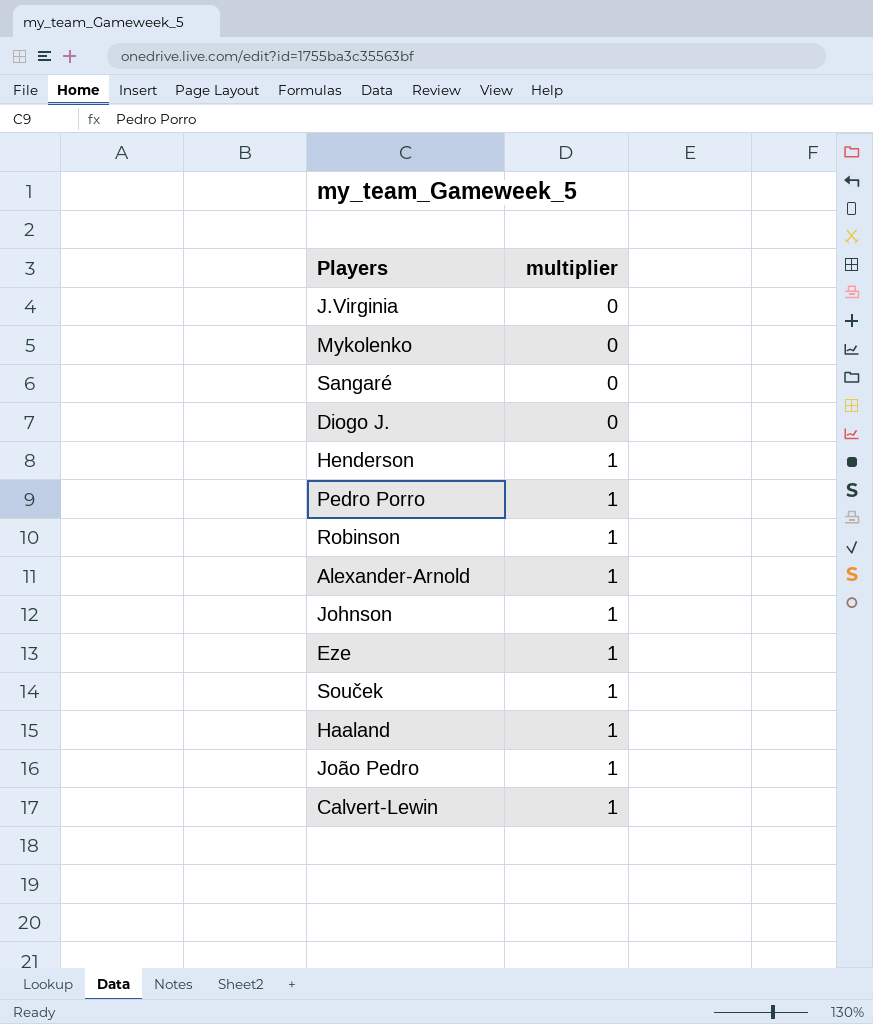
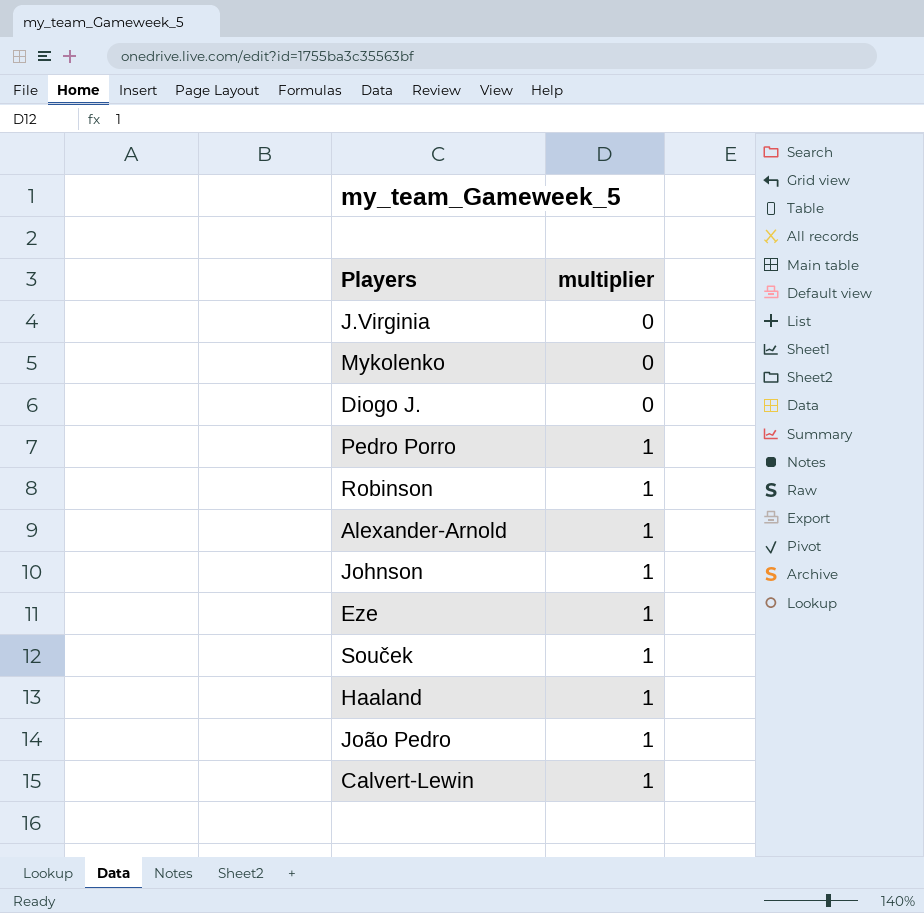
row Sangaré: 0 -> none
row Henderson: 1 -> none

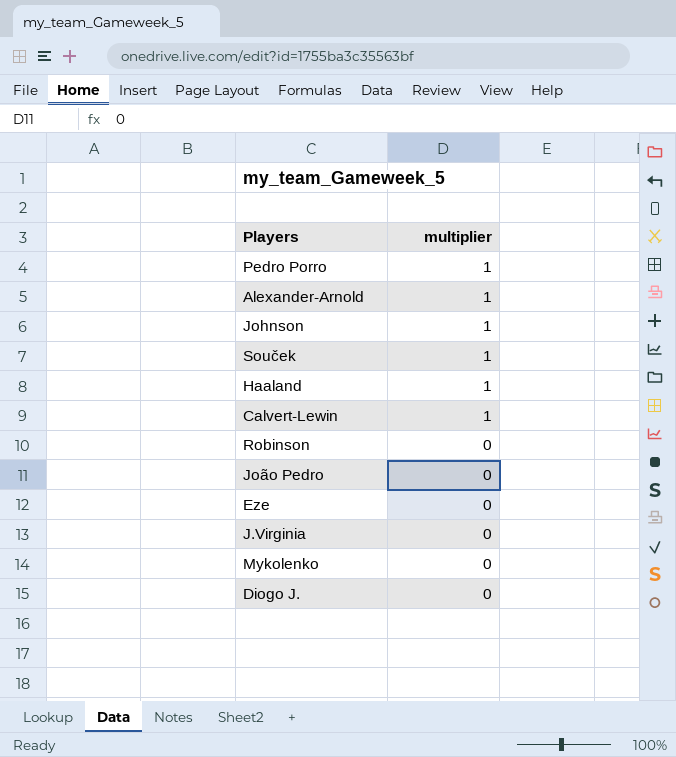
row order: multiplier ascending -> multiplier descending
Robinson | multiplier: 1 -> 0
João Pedro | multiplier: 1 -> 0
Eze | multiplier: 1 -> 0

